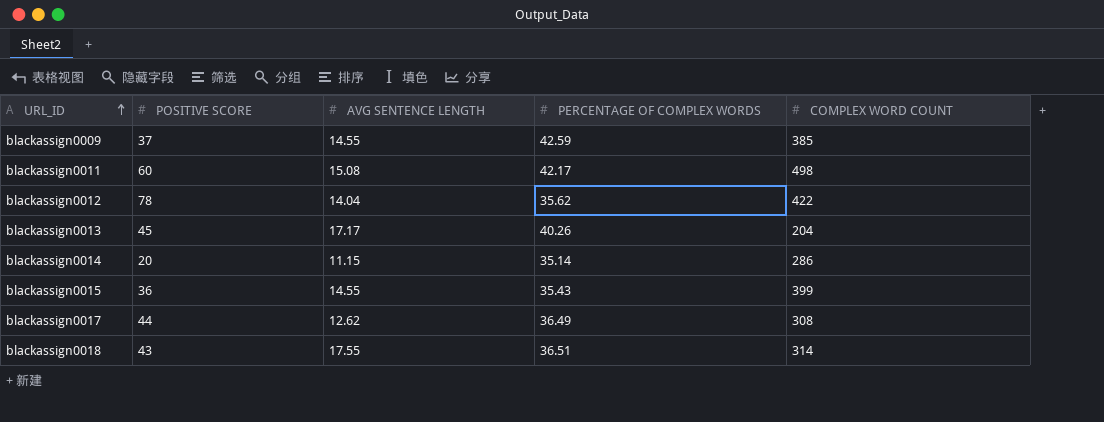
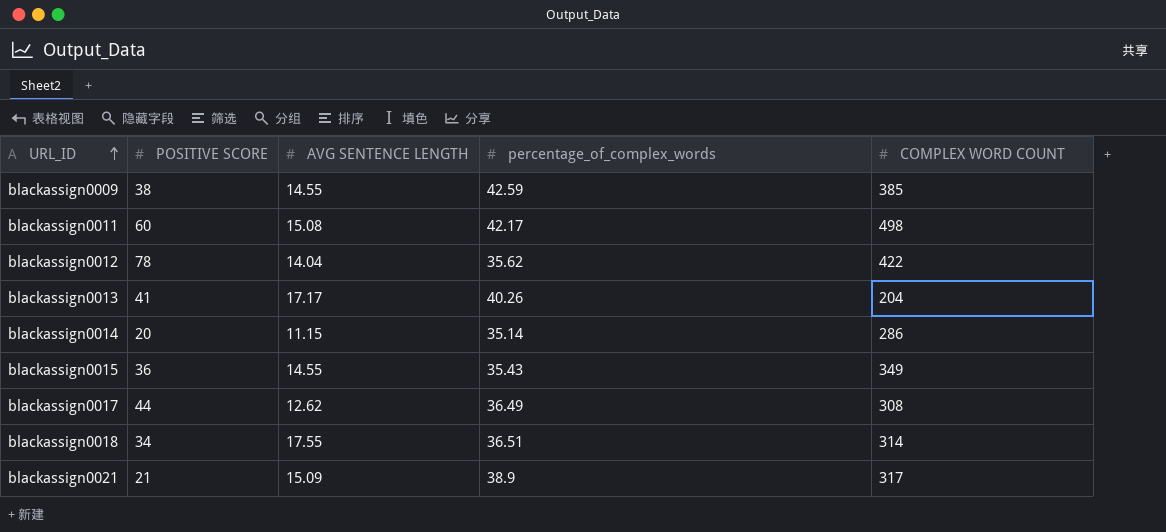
column name: PERCENTAGE OF COMPLEX WORDS -> percentage_of_complex_words
blackassign0009 | POSITIVE SCORE: 37 -> 38
blackassign0013 | POSITIVE SCORE: 45 -> 41
blackassign0015 | COMPLEX WORD COUNT: 399 -> 349
blackassign0018 | POSITIVE SCORE: 43 -> 34
row blackassign0021: none -> 21 | 15.09 | 38.9 | 317

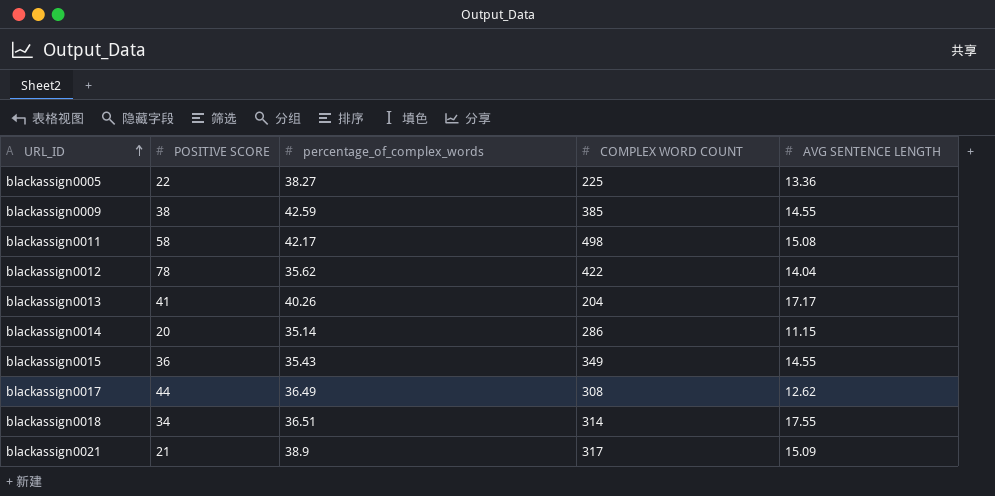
column AVG SENTENCE LENGTH | position: 3 -> 5
row blackassign0005: none -> 22 | 38.27 | 225 | 13.36
blackassign0011 | POSITIVE SCORE: 60 -> 58

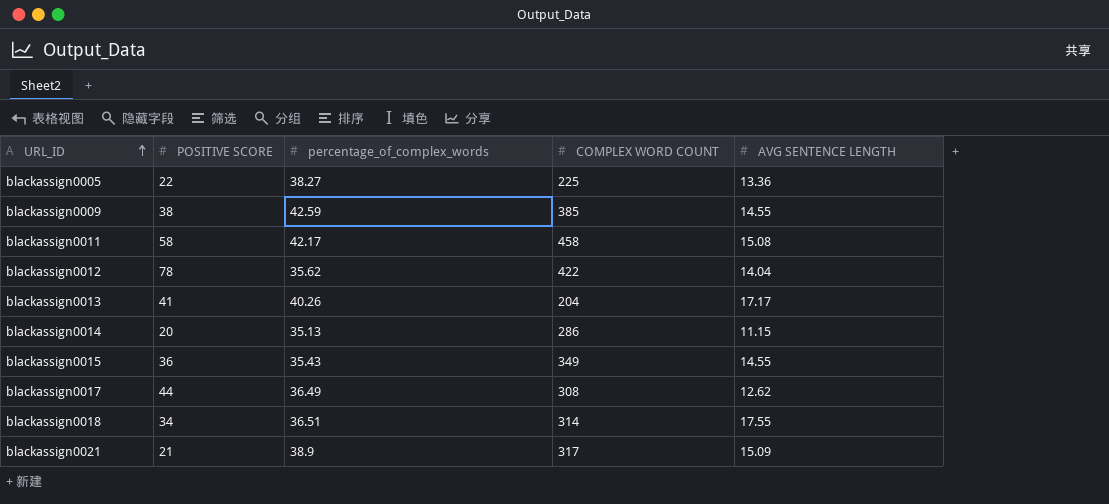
blackassign0011 | COMPLEX WORD COUNT: 498 -> 458
blackassign0014 | percentage_of_complex_words: 35.14 -> 35.13

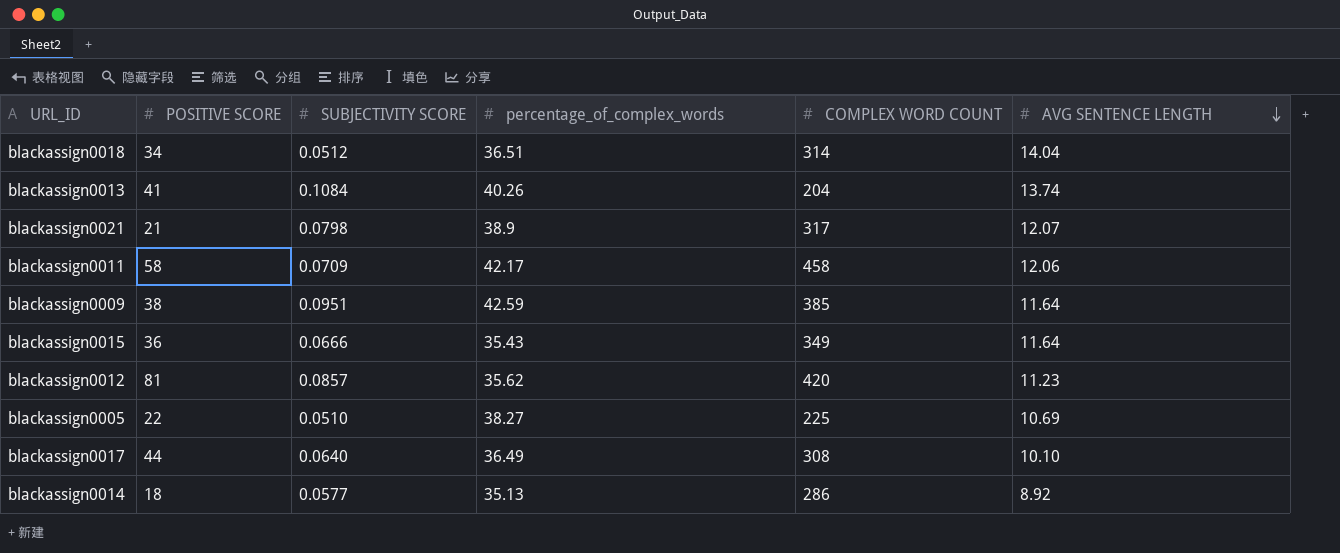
row order: URL_ID ascending -> AVG SENTENCE LENGTH descending
column SUBJECTIVITY SCORE | position: none -> 3
blackassign0018 | AVG SENTENCE LENGTH: 17.55 -> 14.04
blackassign0013 | AVG SENTENCE LENGTH: 17.17 -> 13.74
blackassign0021 | AVG SENTENCE LENGTH: 15.09 -> 12.07
blackassign0011 | AVG SENTENCE LENGTH: 15.08 -> 12.06
blackassign0009 | AVG SENTENCE LENGTH: 14.55 -> 11.64
blackassign0015 | AVG SENTENCE LENGTH: 14.55 -> 11.64
blackassign0012 | POSITIVE SCORE: 78 -> 81
blackassign0012 | COMPLEX WORD COUNT: 422 -> 420
blackassign0012 | AVG SENTENCE LENGTH: 14.04 -> 11.23
blackassign0005 | AVG SENTENCE LENGTH: 13.36 -> 10.69
blackassign0017 | AVG SENTENCE LENGTH: 12.62 -> 10.10
blackassign0014 | POSITIVE SCORE: 20 -> 18
blackassign0014 | AVG SENTENCE LENGTH: 11.15 -> 8.92

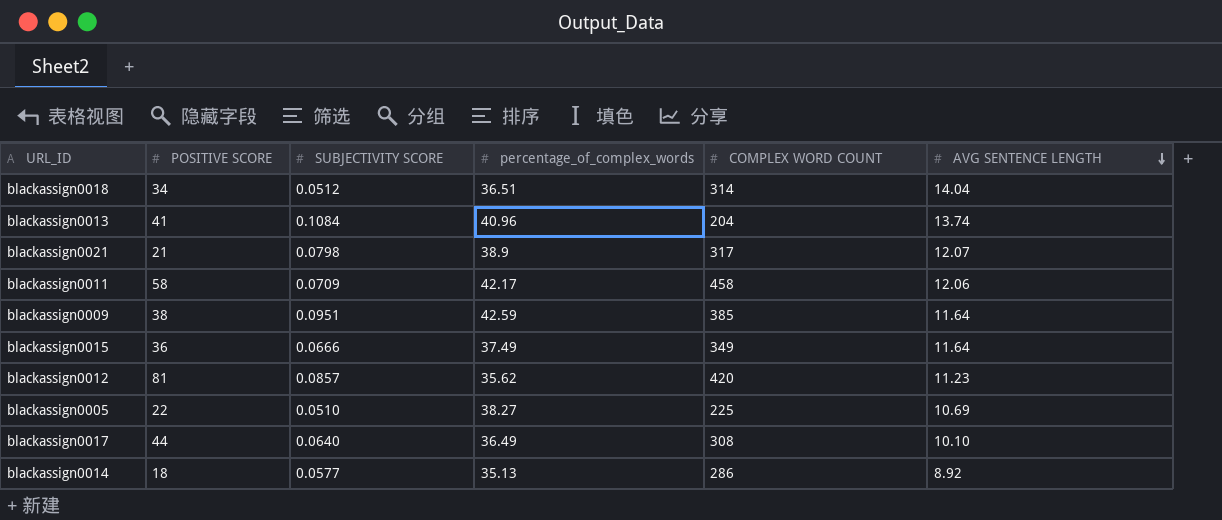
blackassign0013 | percentage_of_complex_words: 40.26 -> 40.96
blackassign0015 | percentage_of_complex_words: 35.43 -> 37.49

